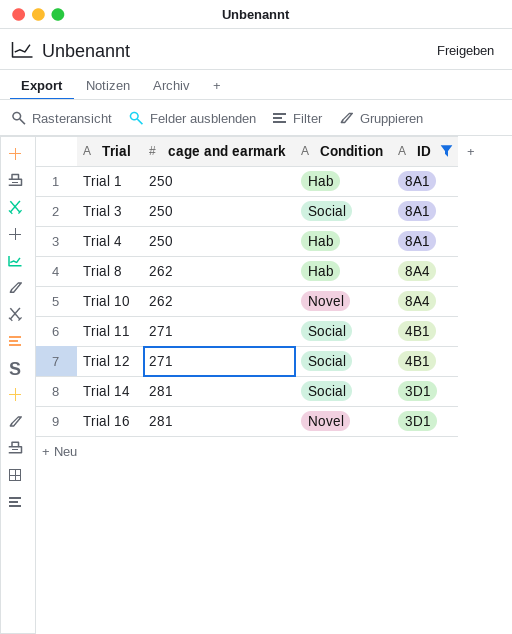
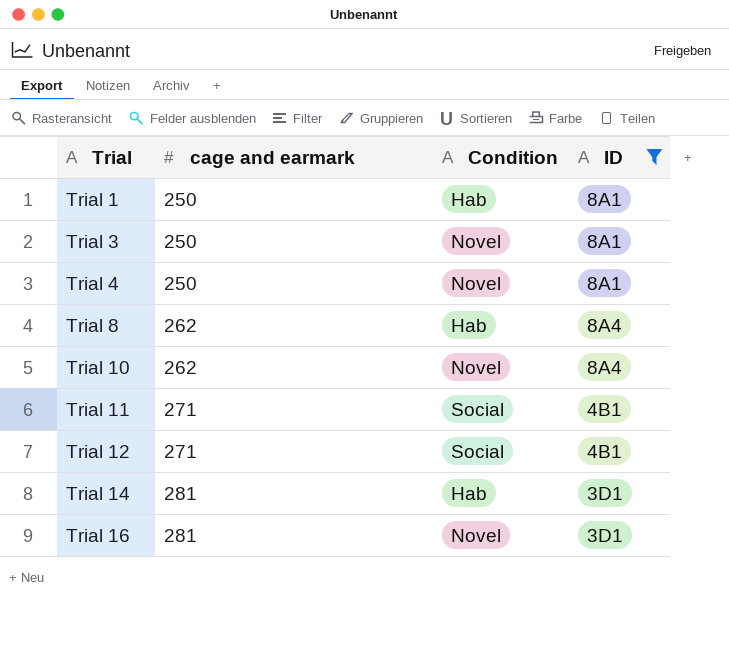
Trial 3 | Condition: Social -> Novel
Trial 4 | Condition: Hab -> Novel
Trial 14 | Condition: Social -> Hab

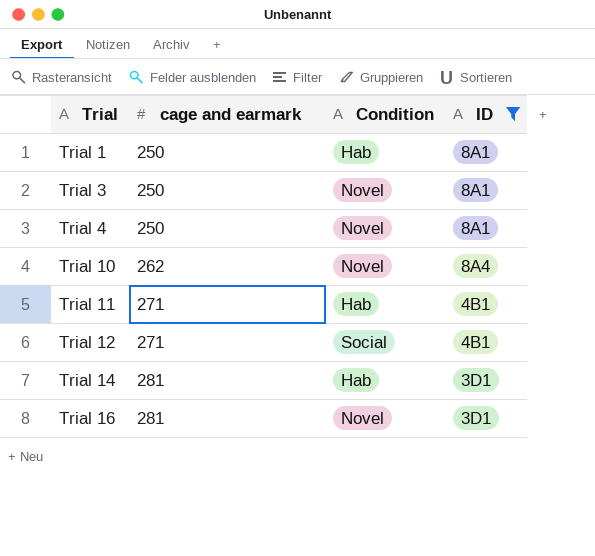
row Trial 8: 262 | Hab | 8A4 -> none
Trial 11 | Condition: Social -> Hab

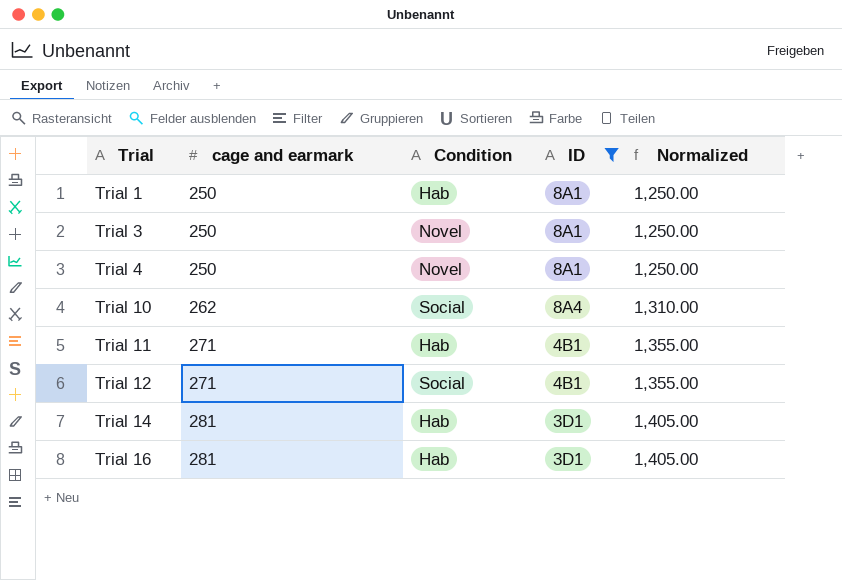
column Normalized | formula: none -> [cage and earmark] * 5
Trial 10 | Condition: Novel -> Social
Trial 16 | Condition: Novel -> Hab

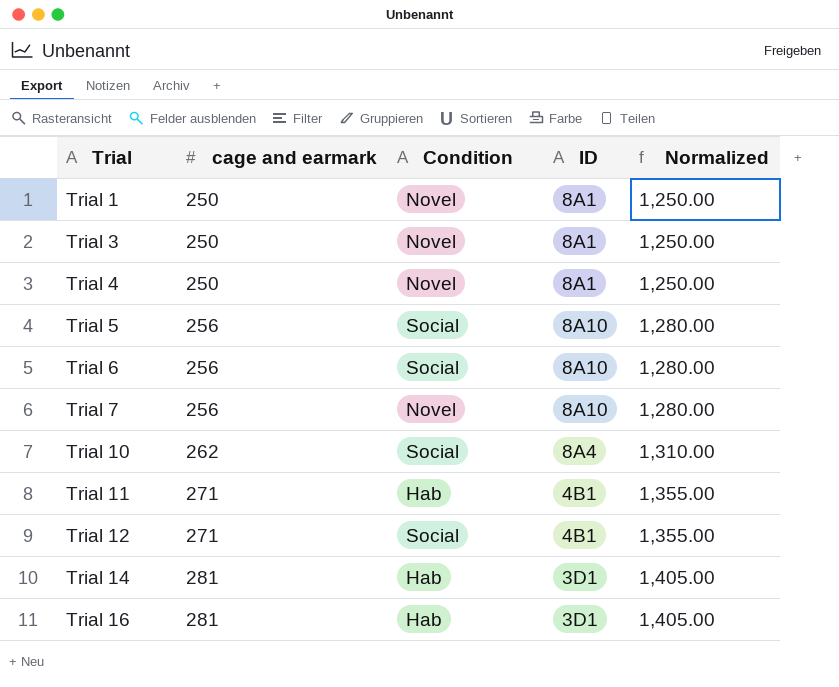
filter: ID != 8A10 -> none
Trial 1 | Condition: Hab -> Novel

